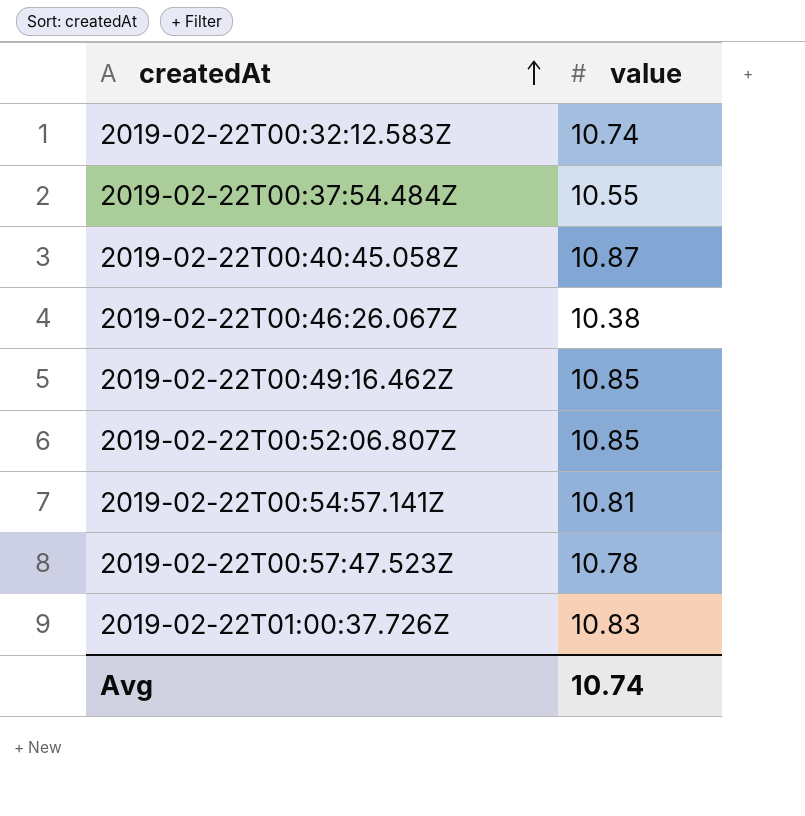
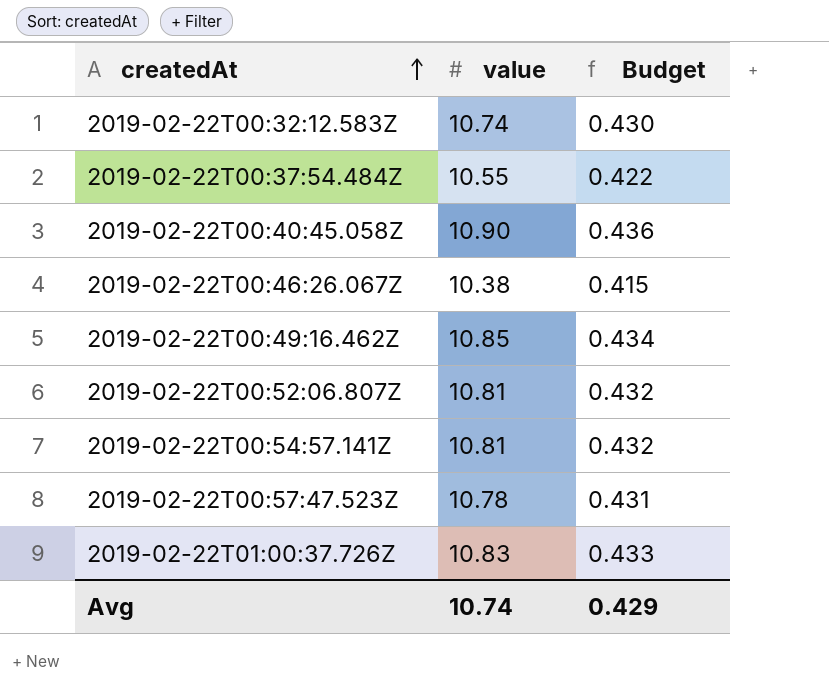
column Budget | formula: none -> [value] * 0.04
2019-02-22T00:40:45.058Z | value: 10.87 -> 10.90
2019-02-22T00:52:06.807Z | value: 10.85 -> 10.81

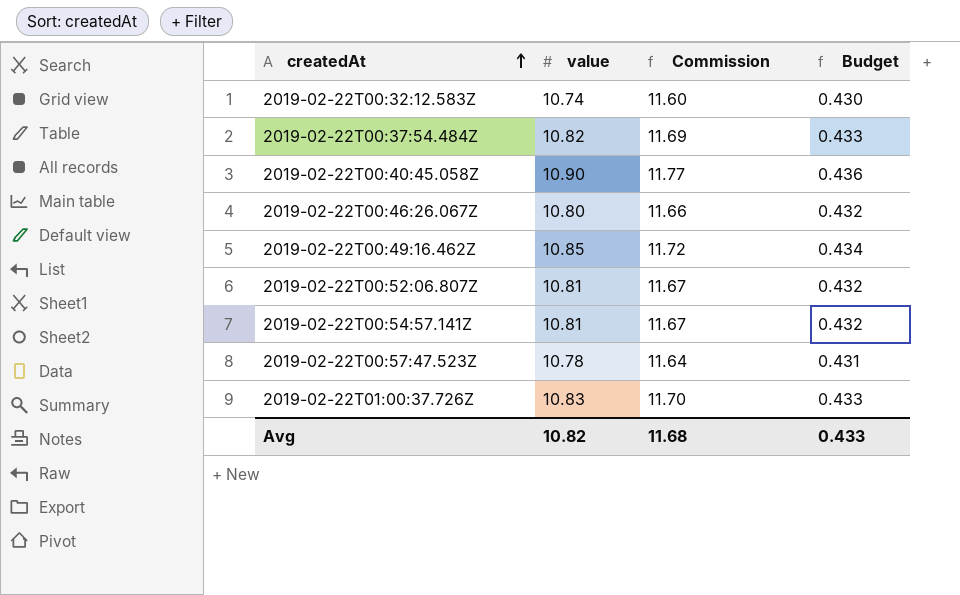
column Commission | formula: none -> [value] * 1.08
2019-02-22T00:37:54.484Z | value: 10.55 -> 10.82
2019-02-22T00:37:54.484Z | Budget: 0.422 -> 0.433
2019-02-22T00:46:26.067Z | value: 10.38 -> 10.80
2019-02-22T00:46:26.067Z | Budget: 0.415 -> 0.432
Avg | value: 10.74 -> 10.82
Avg | Budget: 0.429 -> 0.433

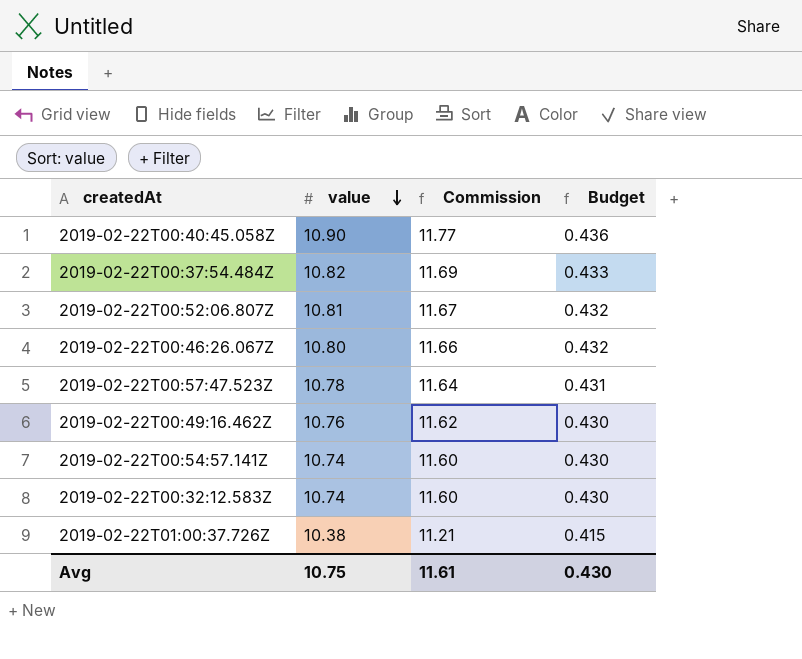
row order: createdAt ascending -> value descending
2019-02-22T00:49:16.462Z | value: 10.85 -> 10.76
2019-02-22T00:49:16.462Z | Commission: 11.72 -> 11.62
2019-02-22T00:49:16.462Z | Budget: 0.434 -> 0.430
2019-02-22T00:54:57.141Z | value: 10.81 -> 10.74
2019-02-22T00:54:57.141Z | Commission: 11.67 -> 11.60
2019-02-22T00:54:57.141Z | Budget: 0.432 -> 0.430
2019-02-22T01:00:37.726Z | value: 10.83 -> 10.38
2019-02-22T01:00:37.726Z | Commission: 11.70 -> 11.21
2019-02-22T01:00:37.726Z | Budget: 0.433 -> 0.415
Avg | value: 10.82 -> 10.75
Avg | Commission: 11.68 -> 11.61
Avg | Budget: 0.433 -> 0.430

